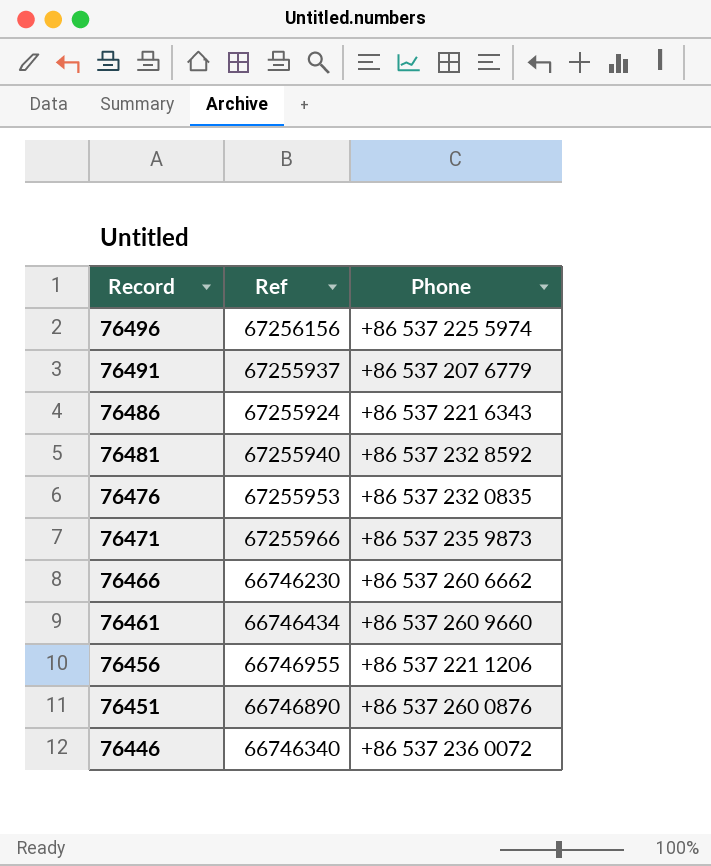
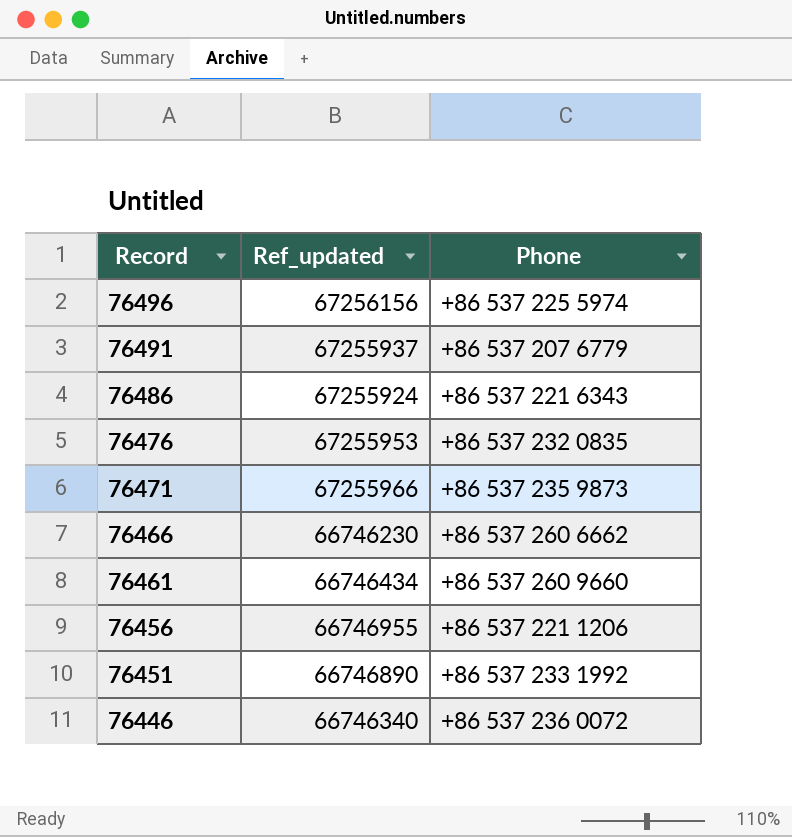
column name: Ref -> Ref_updated
row 76481: 67255940 | +86 537 232 8592 -> none
76451 | Phone: +86 537 260 0876 -> +86 537 233 1992

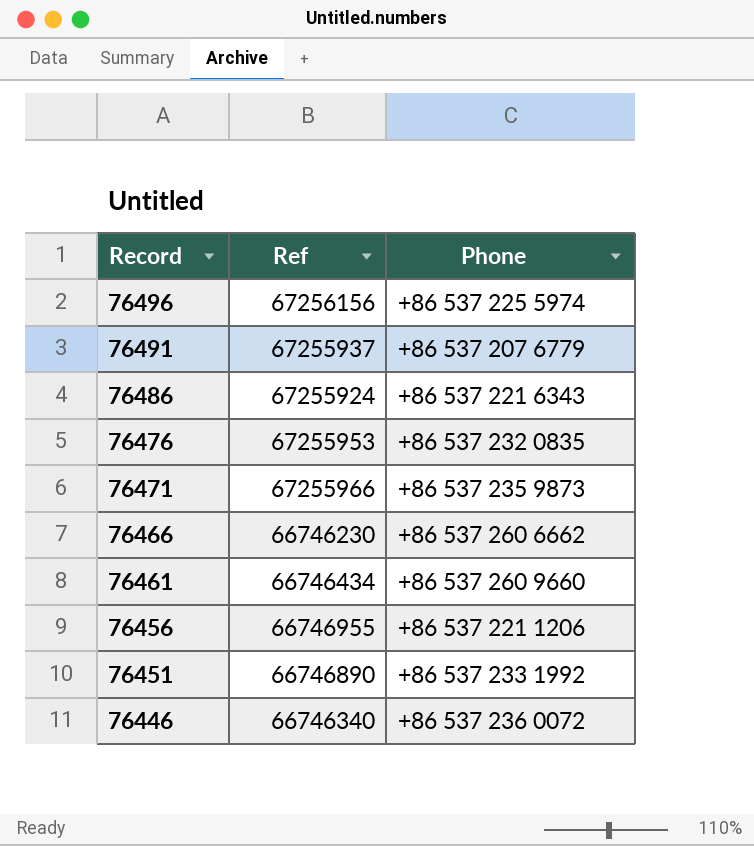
column name: Ref_updated -> Ref

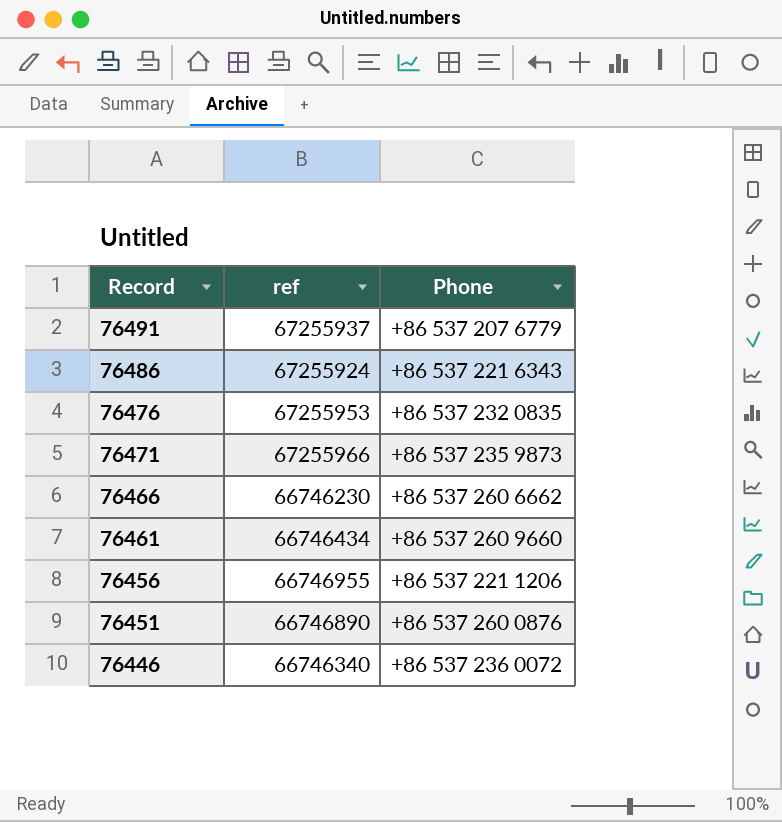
column name: Ref -> ref
row 76496: 67256156 | +86 537 225 5974 -> none
76451 | Phone: +86 537 233 1992 -> +86 537 260 0876

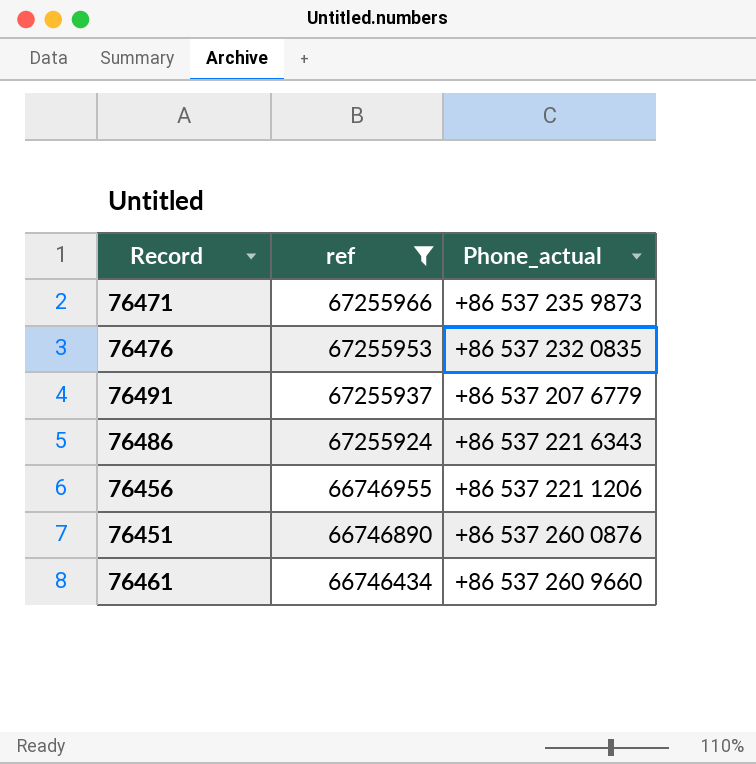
filter: none -> ref >= 66746434
row order: Record descending -> ref descending
column name: Phone -> Phone_actual

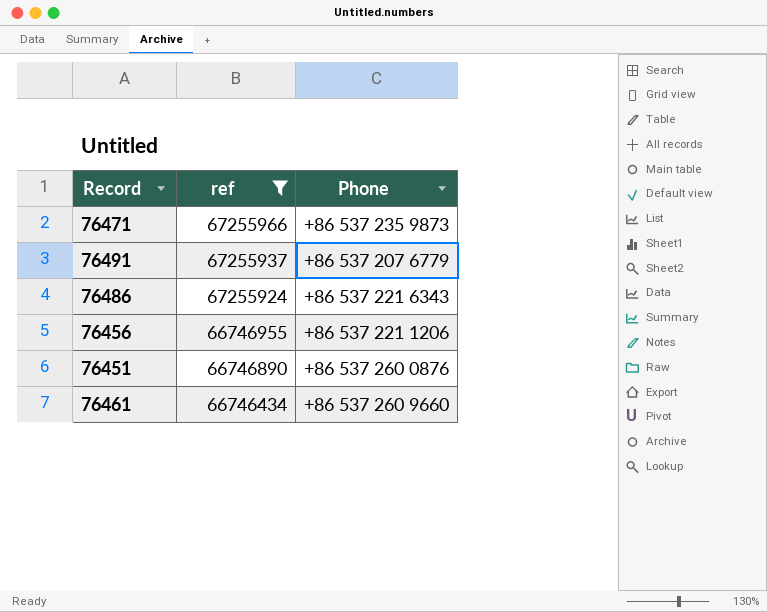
column name: Phone_actual -> Phone
row 76476: 67255953 | +86 537 232 0835 -> none

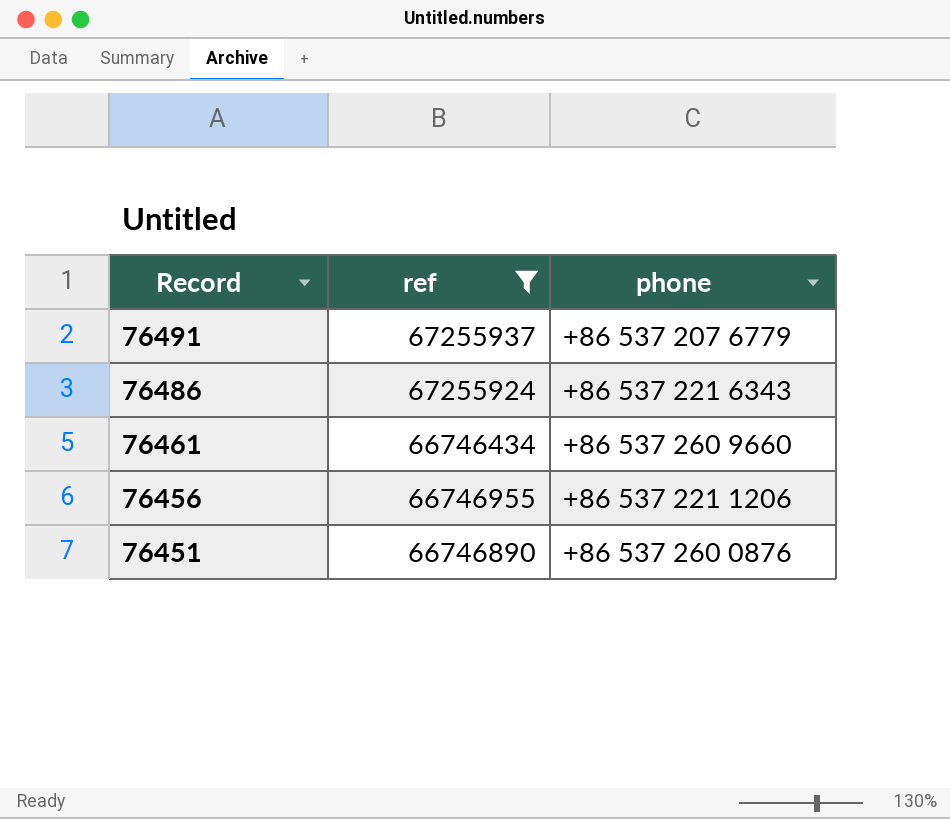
row order: ref descending -> Record descending
column name: Phone -> phone
row 76471: 67255966 | +86 537 235 9873 -> none

